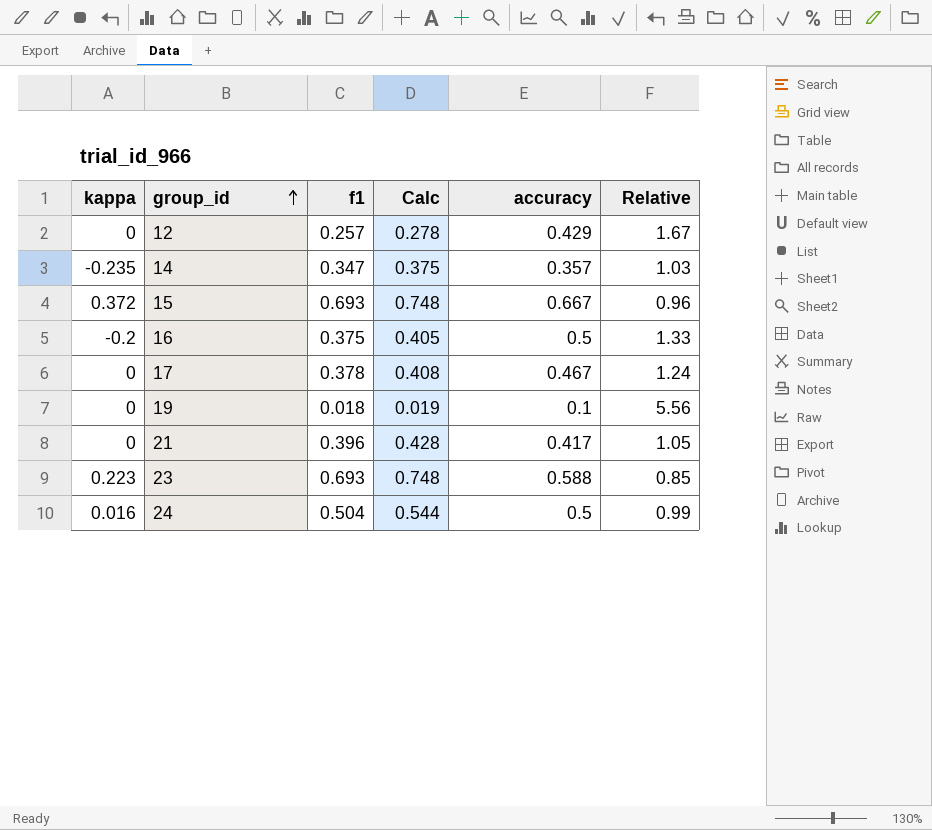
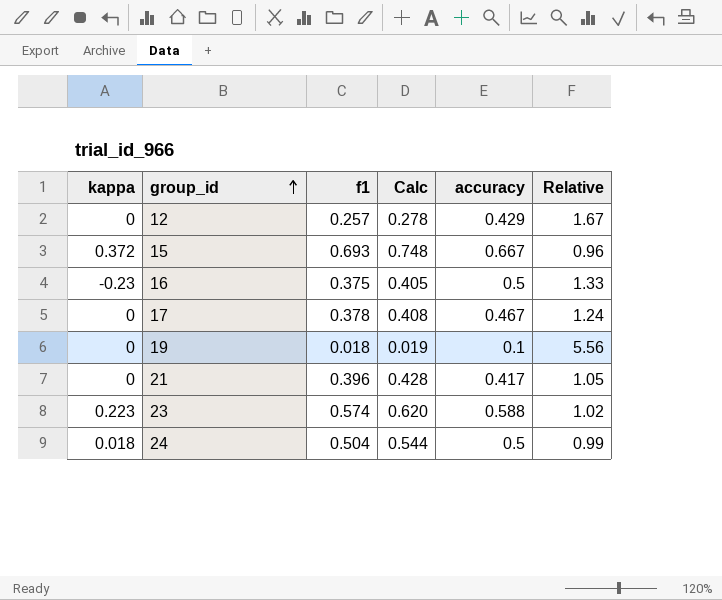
row 14: -0.235 | 0.347 | 0.375 | 0.357 | 1.03 -> none
16 | kappa: -0.2 -> -0.23
23 | f1: 0.693 -> 0.574
23 | Calc: 0.748 -> 0.620
23 | Relative: 0.85 -> 1.02
24 | kappa: 0.016 -> 0.018

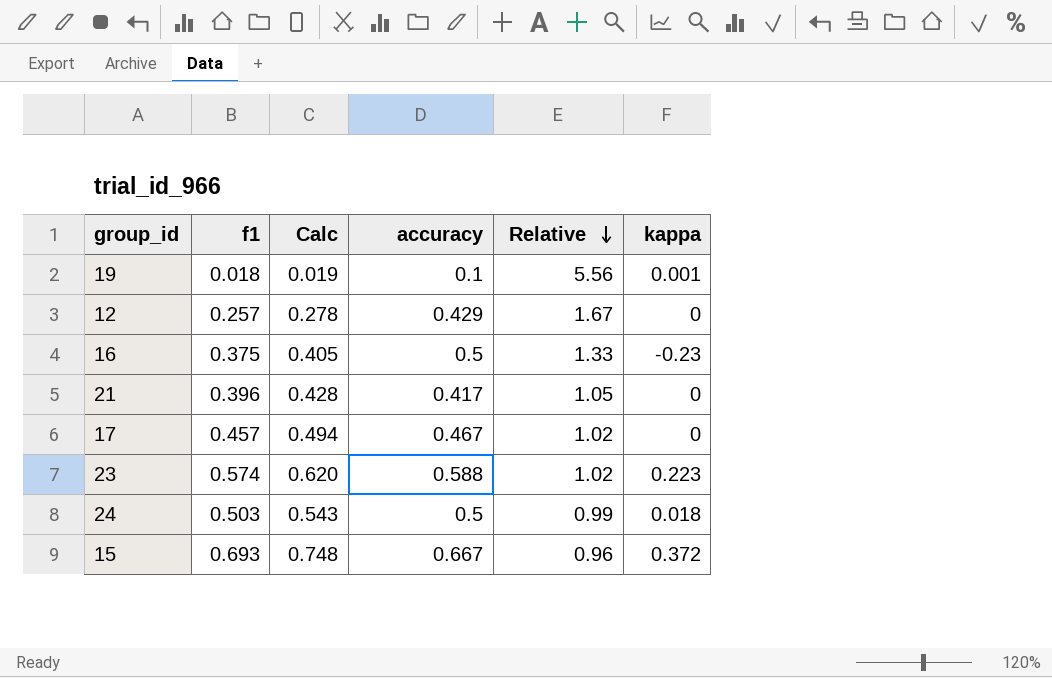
row order: group_id ascending -> Relative descending
column kappa | position: 1 -> 6
19 | kappa: 0 -> 0.001
17 | f1: 0.378 -> 0.457
17 | Calc: 0.408 -> 0.494
17 | Relative: 1.24 -> 1.02
24 | f1: 0.504 -> 0.503
24 | Calc: 0.544 -> 0.543

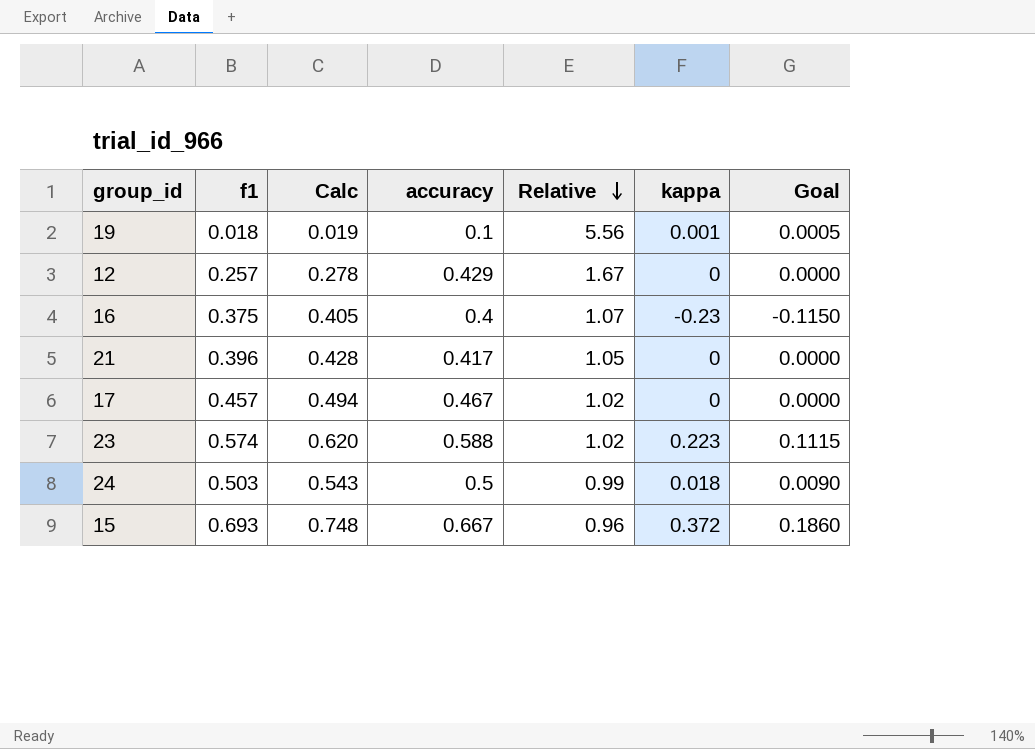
column Goal | formula: none -> [kappa] * 0.5
16 | accuracy: 0.5 -> 0.4
16 | Relative: 1.33 -> 1.07

